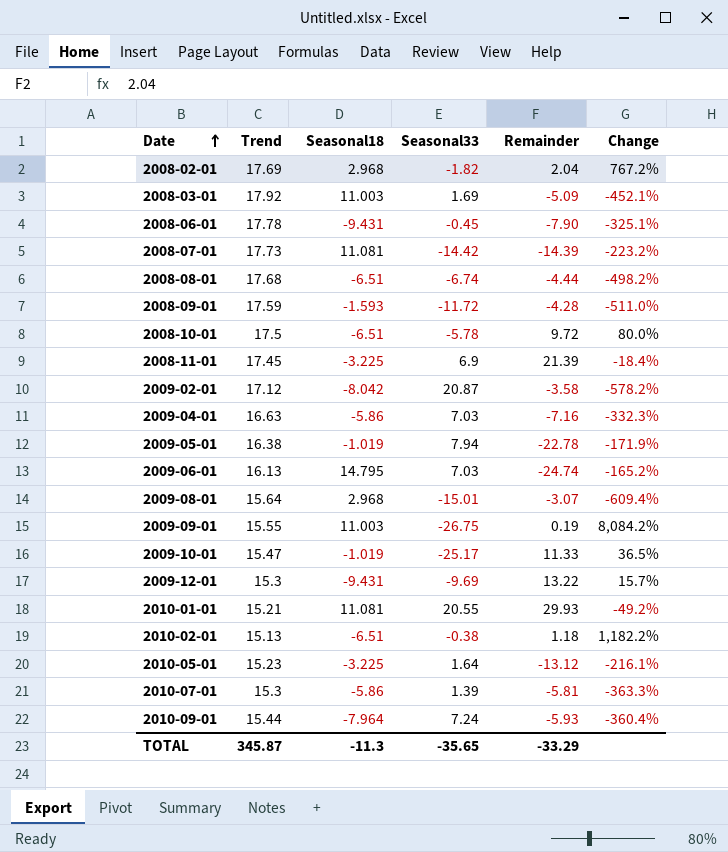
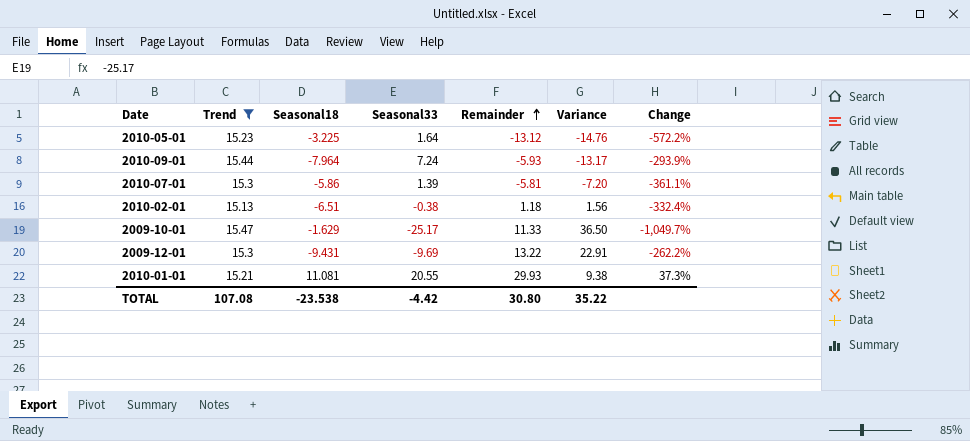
filter: none -> Trend <= 15.47
row order: Date ascending -> Remainder ascending
column Variance | formula: none -> [Remainder] - [Seasonal33]
column Change | formula: ([Trend] - [Remainder]) / [Remainder] -> ([Trend] - [Seasonal18]) / [Seasonal18]
2009-10-01 | Seasonal18: -1.019 -> -1.629
TOTAL | Trend: 345.87 -> 107.08
TOTAL | Seasonal18: -11.3 -> -23.538
TOTAL | Seasonal33: -35.65 -> -4.42
TOTAL | Remainder: -33.29 -> 30.80

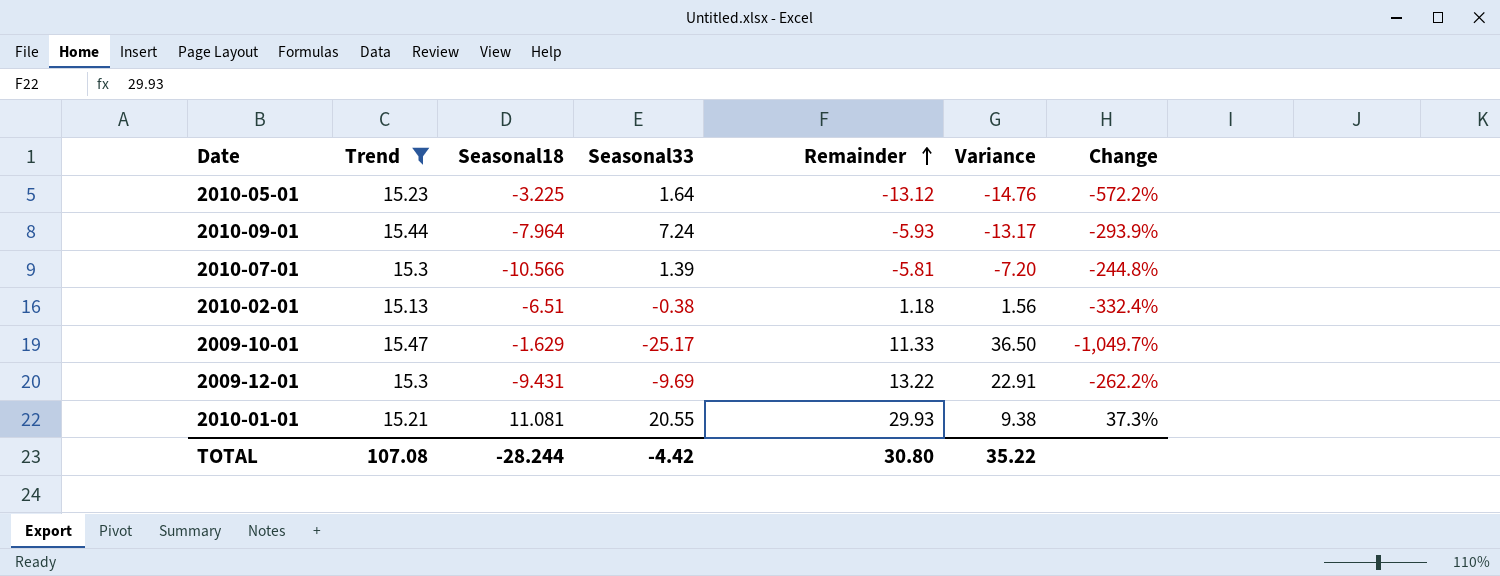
2010-07-01 | Seasonal18: -5.86 -> -10.566
2010-07-01 | Change: -361.1% -> -244.8%
TOTAL | Seasonal18: -23.538 -> -28.244

